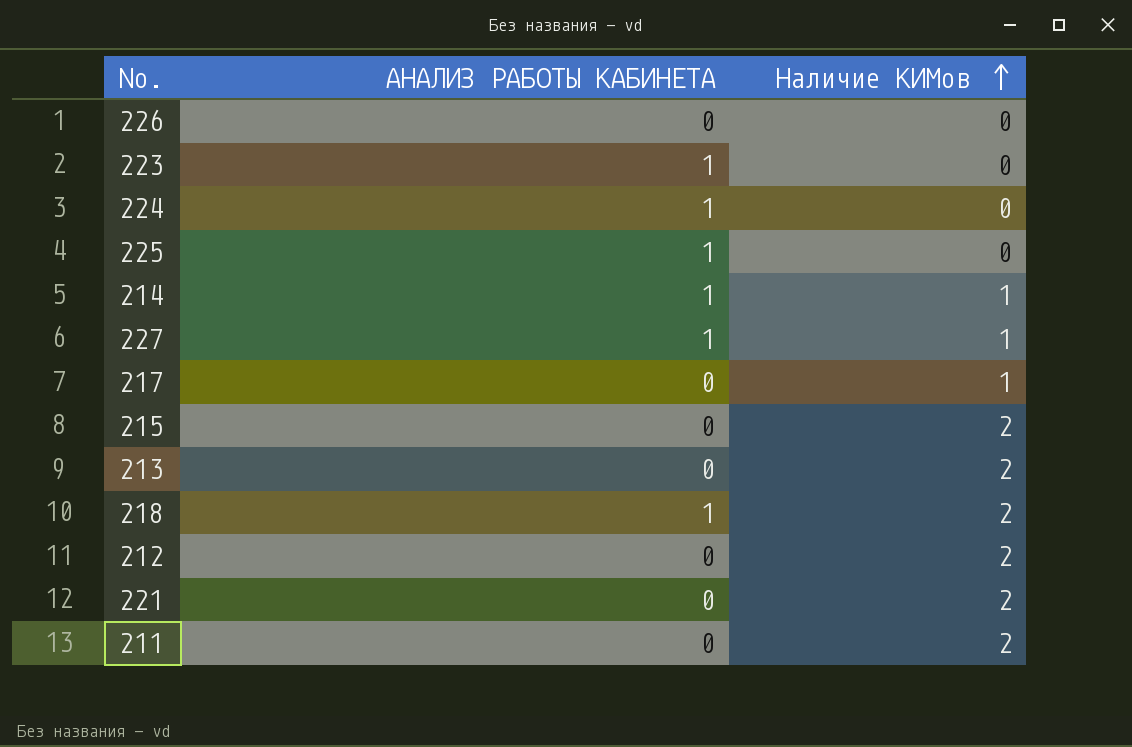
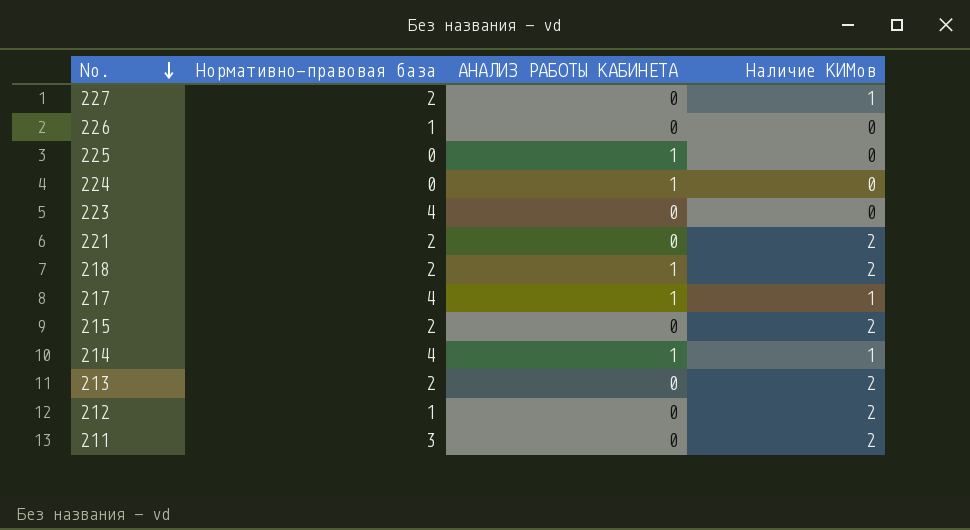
row order: Наличие КИМов ascending -> No. descending
column Нормативно-правовая база | position: none -> 2
227 | АНАЛИЗ РАБОТЫ КАБИНЕТА: 1 -> 0
223 | АНАЛИЗ РАБОТЫ КАБИНЕТА: 1 -> 0
217 | АНАЛИЗ РАБОТЫ КАБИНЕТА: 0 -> 1

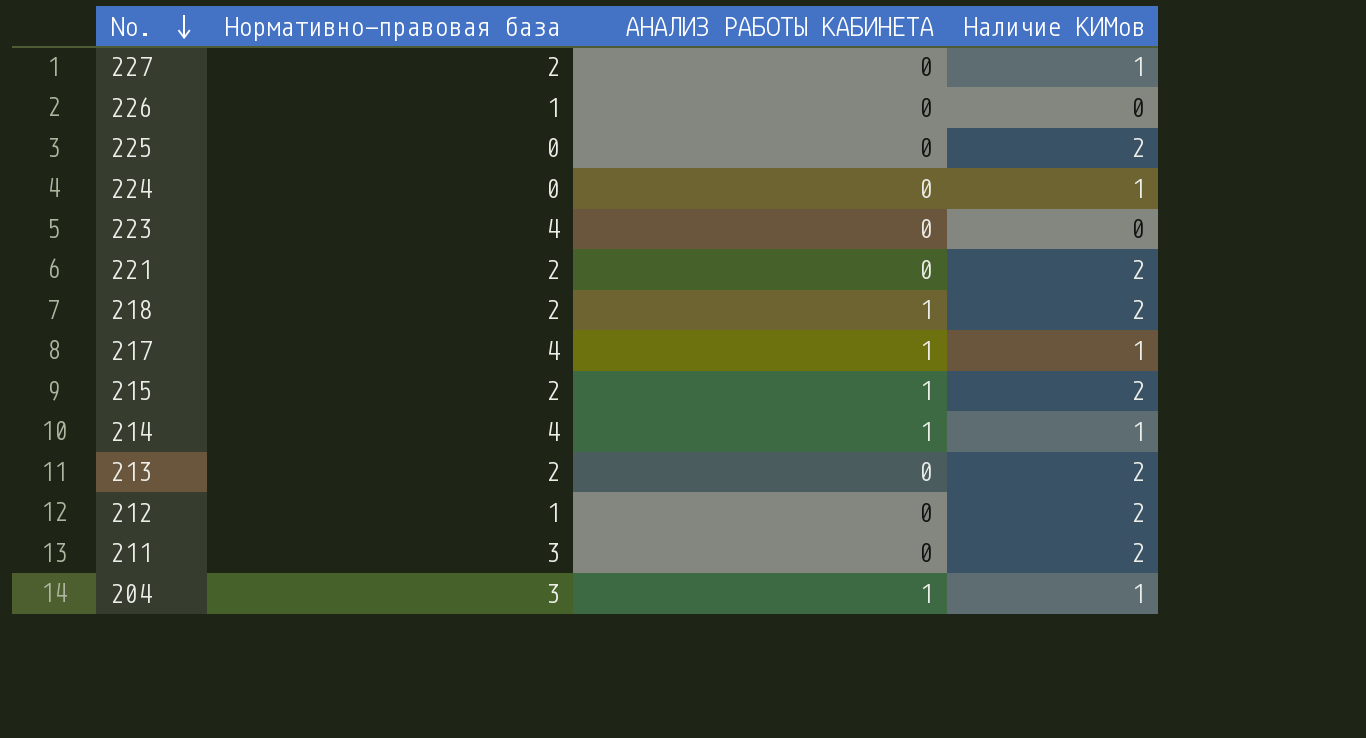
225 | АНАЛИЗ РАБОТЫ КАБИНЕТА: 1 -> 0
225 | Наличие КИМов: 0 -> 2
224 | АНАЛИЗ РАБОТЫ КАБИНЕТА: 1 -> 0
224 | Наличие КИМов: 0 -> 1
215 | АНАЛИЗ РАБОТЫ КАБИНЕТА: 0 -> 1
row 204: none -> 3 | 1 | 1

